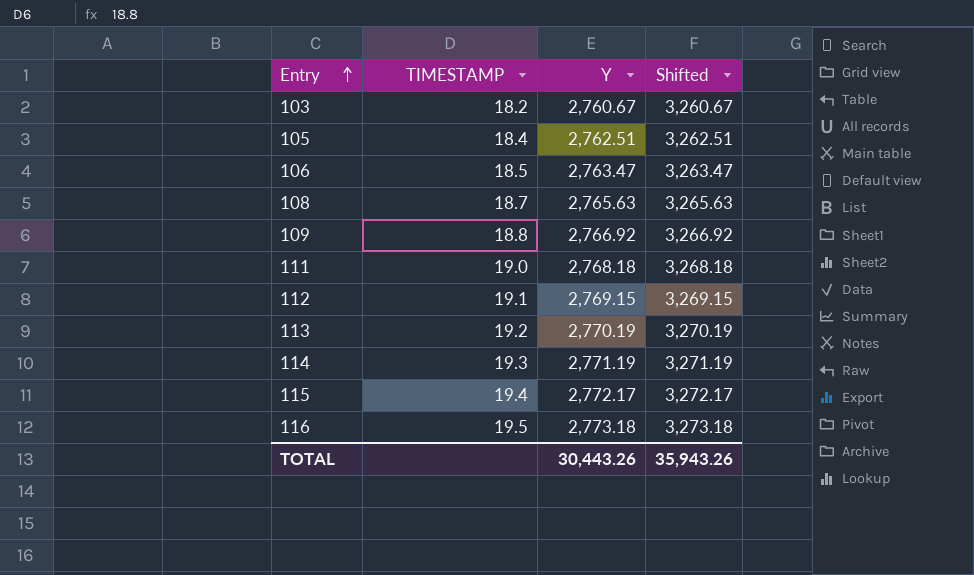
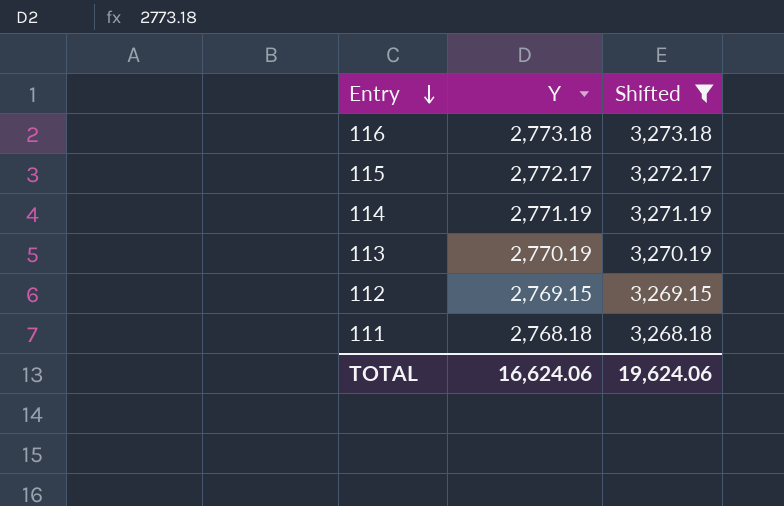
filter: none -> Shifted >= 3,268.18
row order: Entry ascending -> Entry descending
column TIMESTAMP | position: 2 -> none
TOTAL | Y: 30,443.26 -> 16,624.06
TOTAL | Shifted: 35,943.26 -> 19,624.06

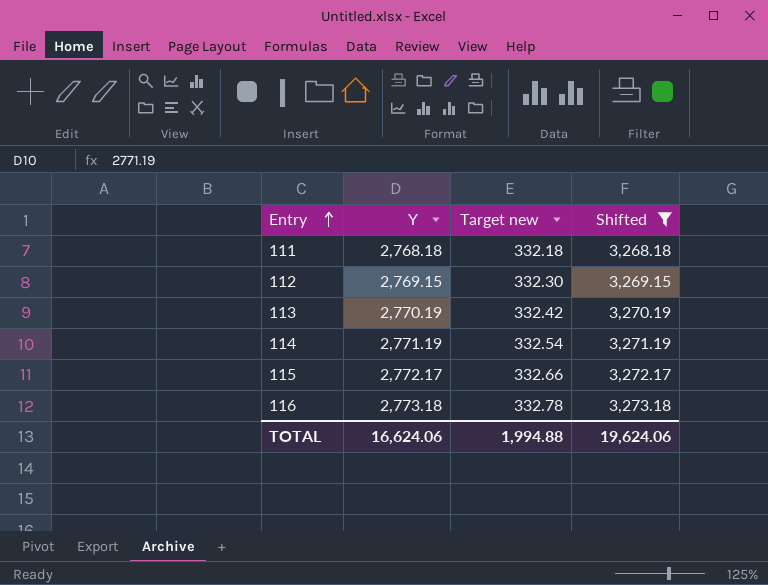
row order: Entry descending -> Entry ascending
column Target new | formula: none -> [Y] * 0.12

